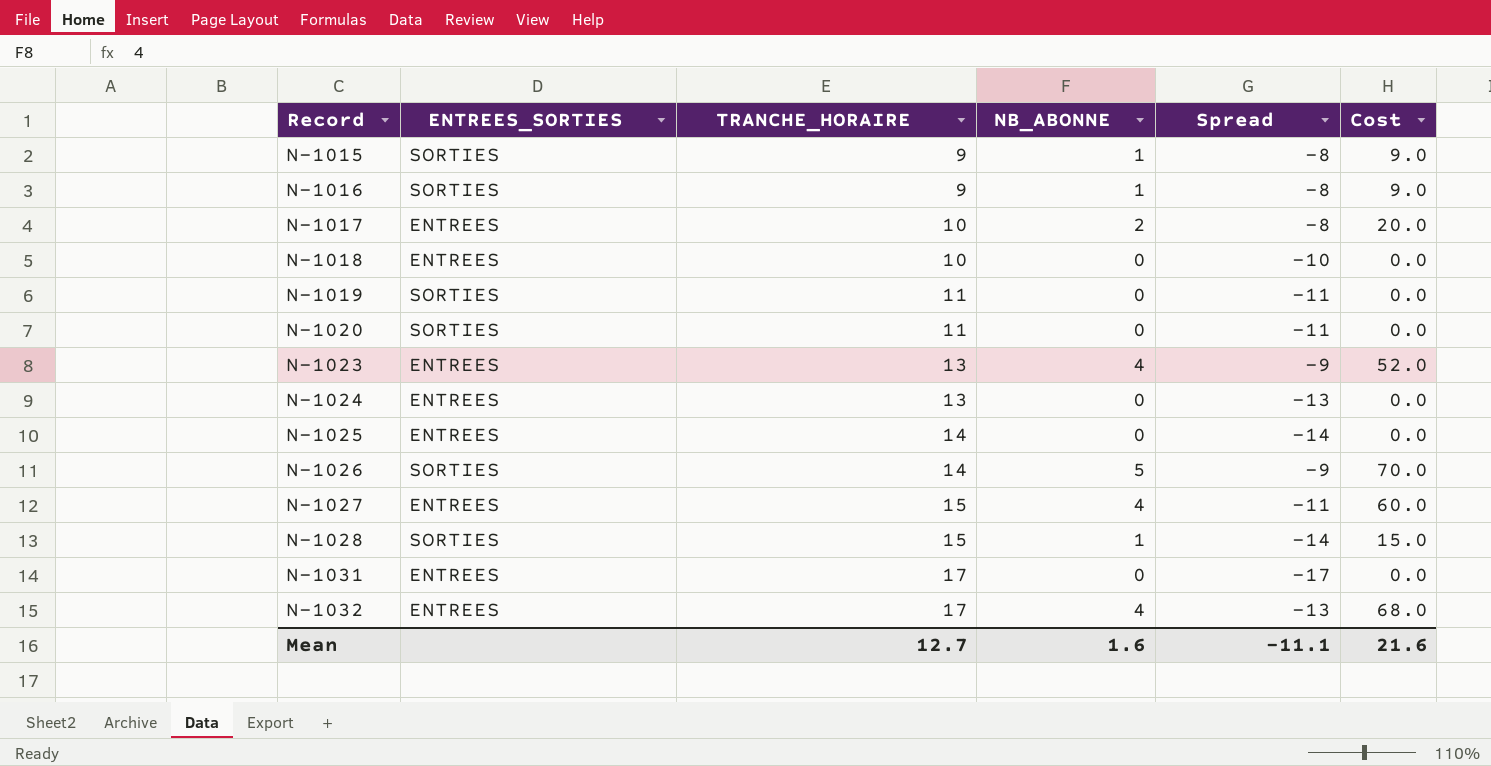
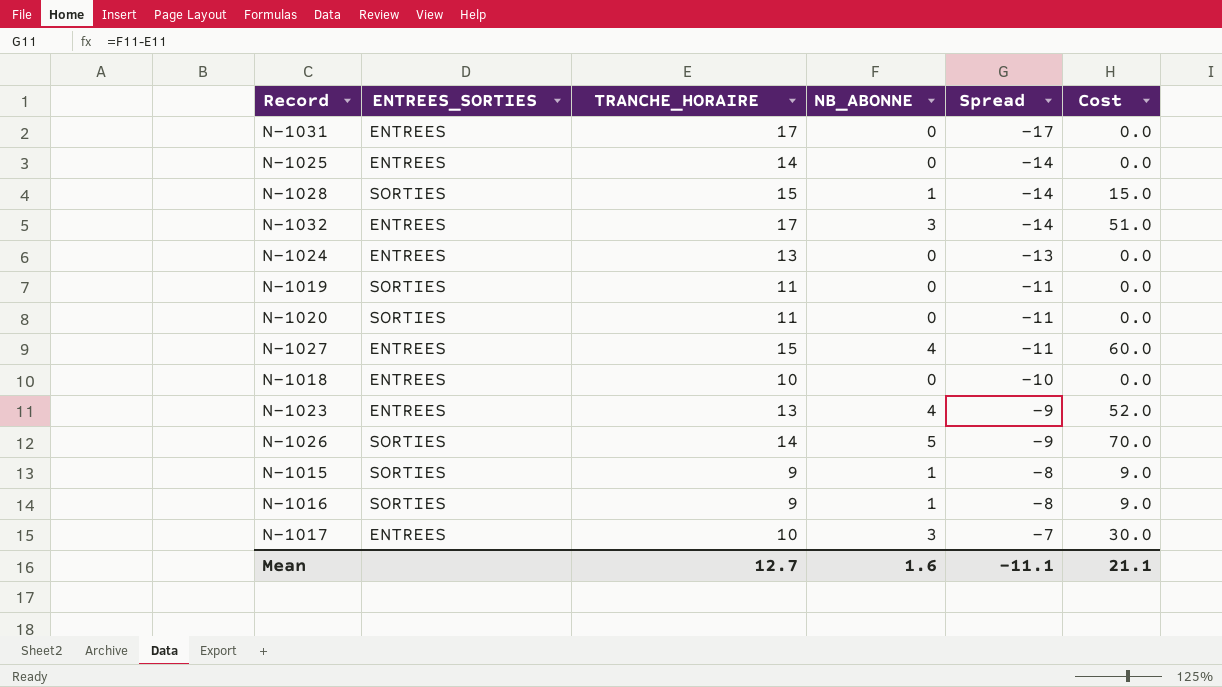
row order: Record ascending -> Spread ascending
N-1032 | NB_ABONNE: 4 -> 3
N-1032 | Spread: -13 -> -14
N-1032 | Cost: 68.0 -> 51.0
N-1017 | NB_ABONNE: 2 -> 3
N-1017 | Spread: -8 -> -7
N-1017 | Cost: 20.0 -> 30.0
Mean | Cost: 21.6 -> 21.1

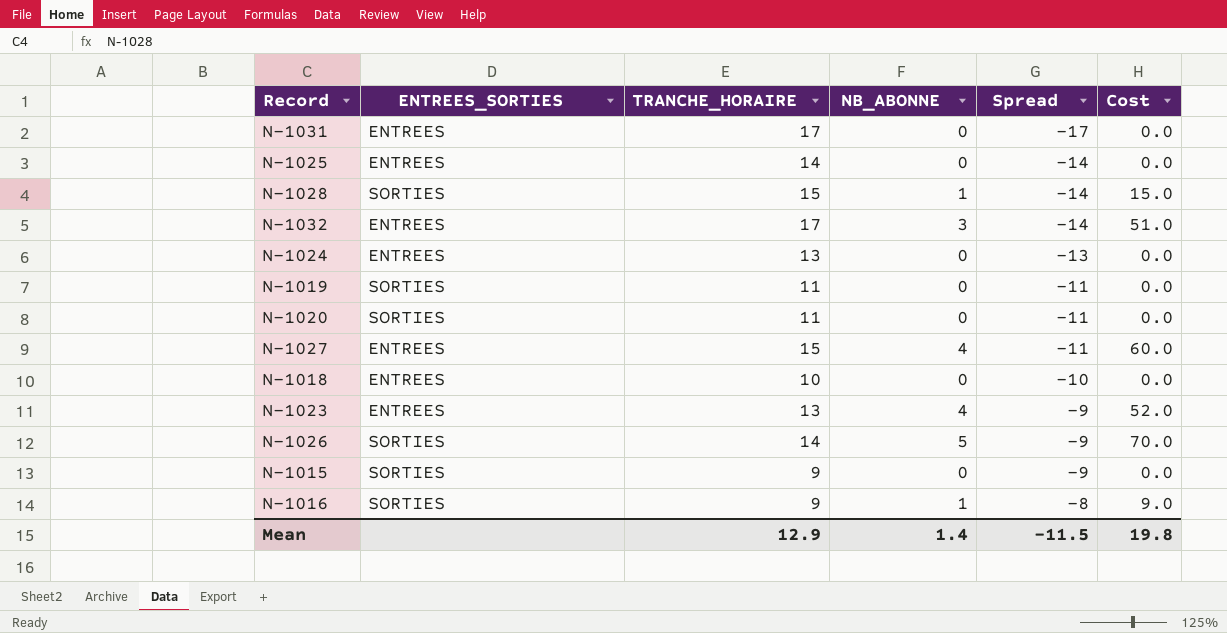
row N-1017: ENTREES | 10 | 3 | -7 | 30.0 -> none
N-1015 | NB_ABONNE: 1 -> 0
N-1015 | Spread: -8 -> -9
N-1015 | Cost: 9.0 -> 0.0
Mean | TRANCHE_HORAIRE: 12.7 -> 12.9
Mean | NB_ABONNE: 1.6 -> 1.4
Mean | Spread: -11.1 -> -11.5
Mean | Cost: 21.1 -> 19.8

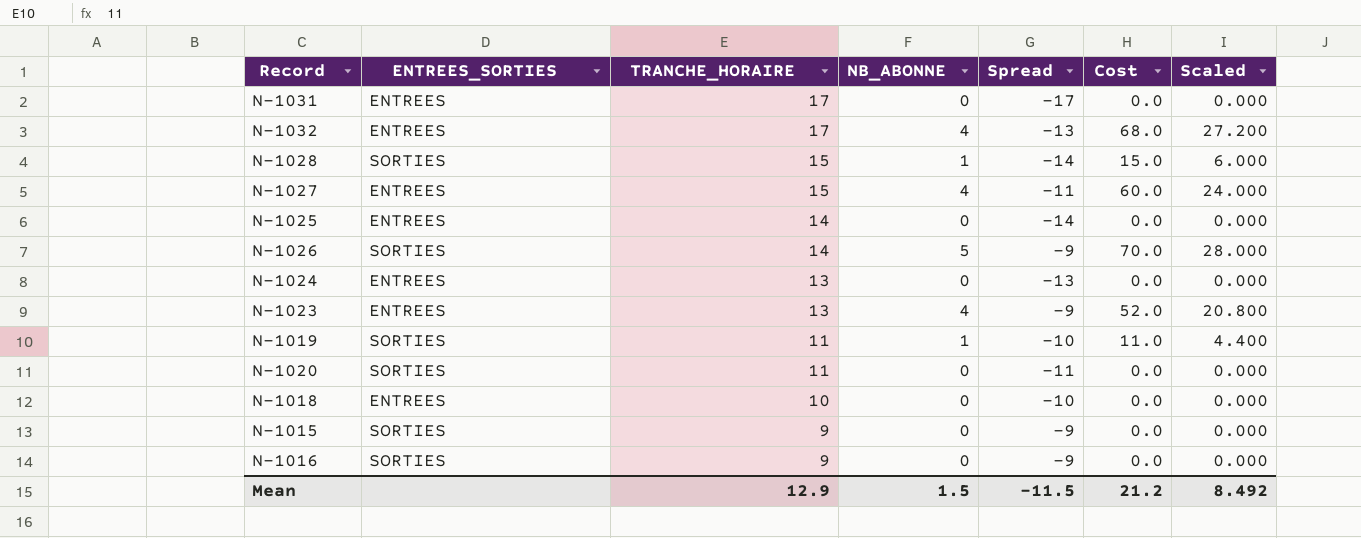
row order: Spread ascending -> TRANCHE_HORAIRE descending
column Scaled | formula: none -> [Cost] * 0.4
N-1032 | NB_ABONNE: 3 -> 4
N-1032 | Spread: -14 -> -13
N-1032 | Cost: 51.0 -> 68.0
N-1019 | NB_ABONNE: 0 -> 1
N-1019 | Spread: -11 -> -10
N-1019 | Cost: 0.0 -> 11.0
N-1016 | NB_ABONNE: 1 -> 0
N-1016 | Spread: -8 -> -9
N-1016 | Cost: 9.0 -> 0.0
Mean | NB_ABONNE: 1.4 -> 1.5
Mean | Cost: 19.8 -> 21.2

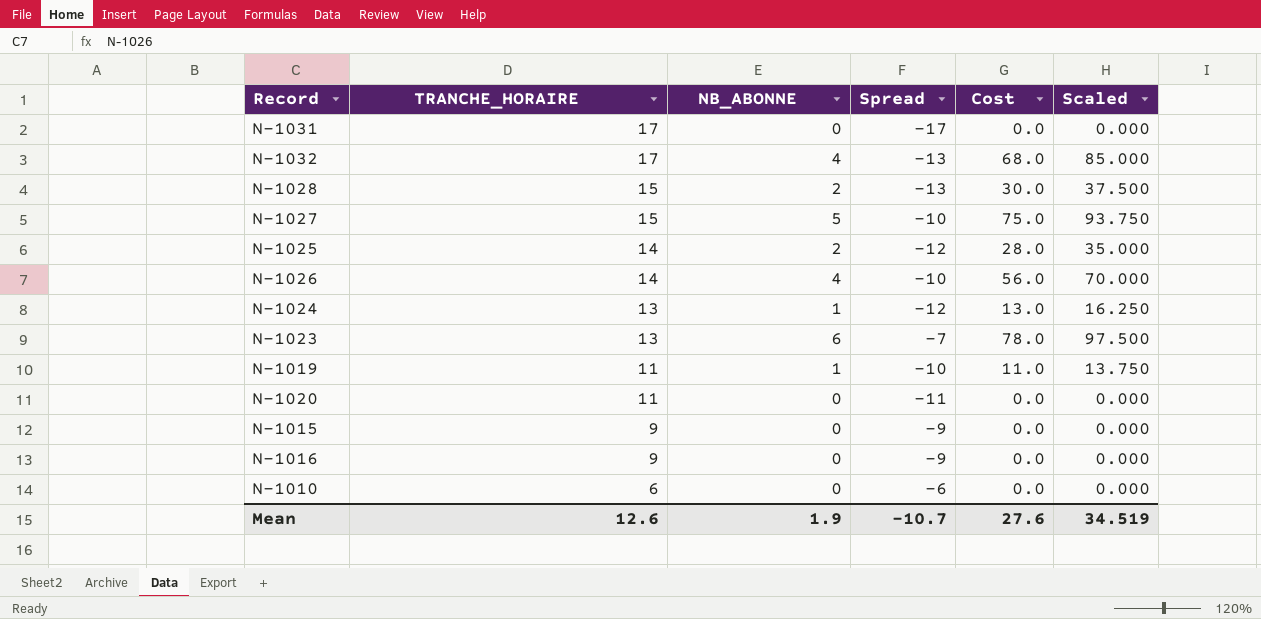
column ENTREES_SORTIES | position: 2 -> none
column Scaled | formula: [Cost] * 0.4 -> [Cost] * 1.25
row N-1018: ENTREES | 10 | 0 | -10 | 0.0 | 0.000 -> none
N-1028 | NB_ABONNE: 1 -> 2
N-1028 | Spread: -14 -> -13
N-1028 | Cost: 15.0 -> 30.0
N-1027 | NB_ABONNE: 4 -> 5
N-1027 | Spread: -11 -> -10
N-1027 | Cost: 60.0 -> 75.0
N-1025 | NB_ABONNE: 0 -> 2
N-1025 | Spread: -14 -> -12
N-1025 | Cost: 0.0 -> 28.0
N-1026 | NB_ABONNE: 5 -> 4
N-1026 | Spread: -9 -> -10
N-1026 | Cost: 70.0 -> 56.0
N-1024 | NB_ABONNE: 0 -> 1
N-1024 | Spread: -13 -> -12
N-1024 | Cost: 0.0 -> 13.0
N-1023 | NB_ABONNE: 4 -> 6
N-1023 | Spread: -9 -> -7
N-1023 | Cost: 52.0 -> 78.0
row N-1010: none -> 6 | 0 | -6 | 0.0 | 0.000
Mean | TRANCHE_HORAIRE: 12.9 -> 12.6
Mean | NB_ABONNE: 1.5 -> 1.9
Mean | Spread: -11.5 -> -10.7
Mean | Cost: 21.2 -> 27.6
Mean | Scaled: 8.492 -> 34.519

